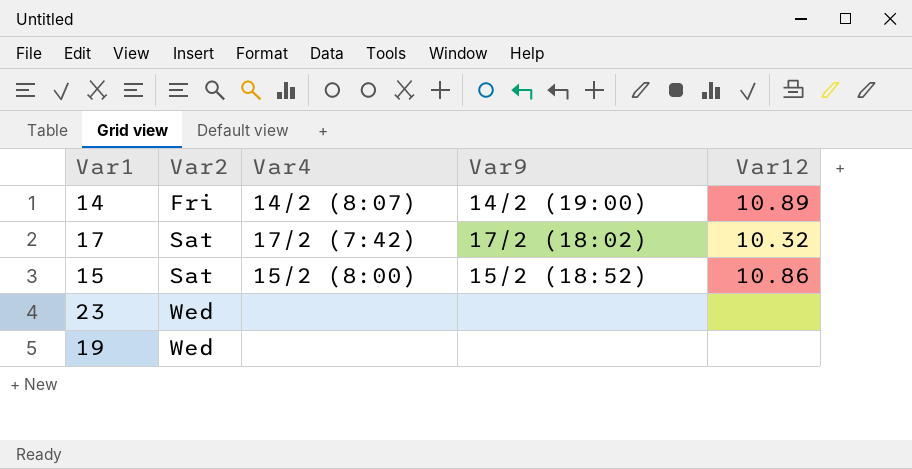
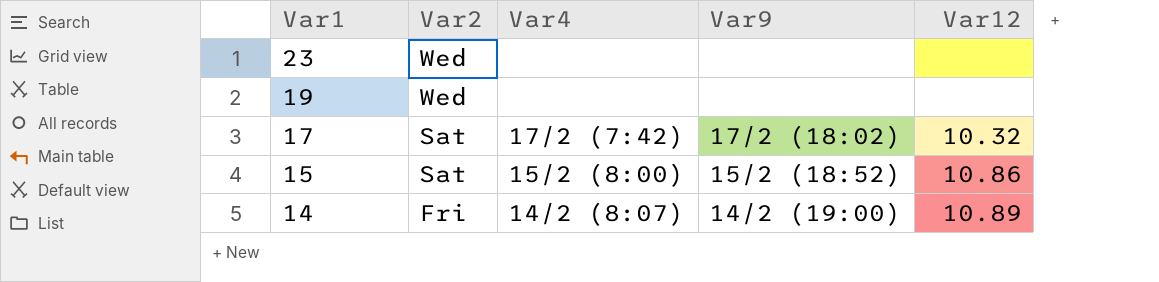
row order: Var2 ascending -> Var1 descending

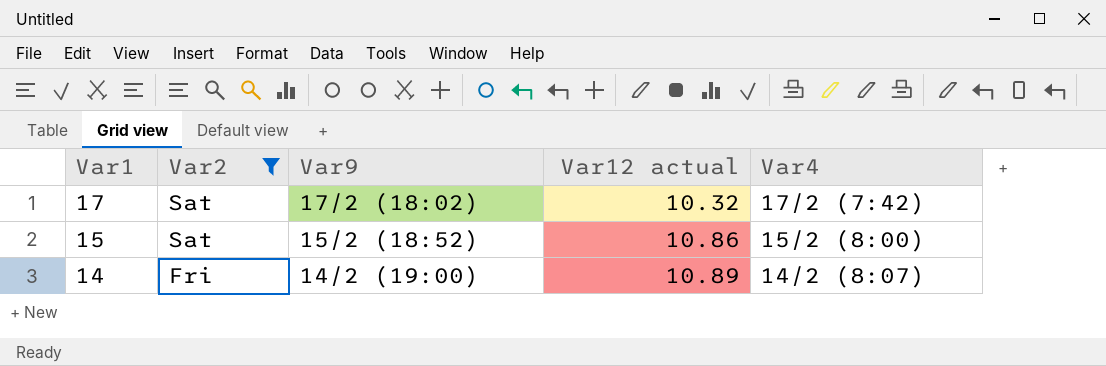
filter: none -> Var2 != Wed
column name: Var12 -> Var12 actual
column Var4 | position: 3 -> 5

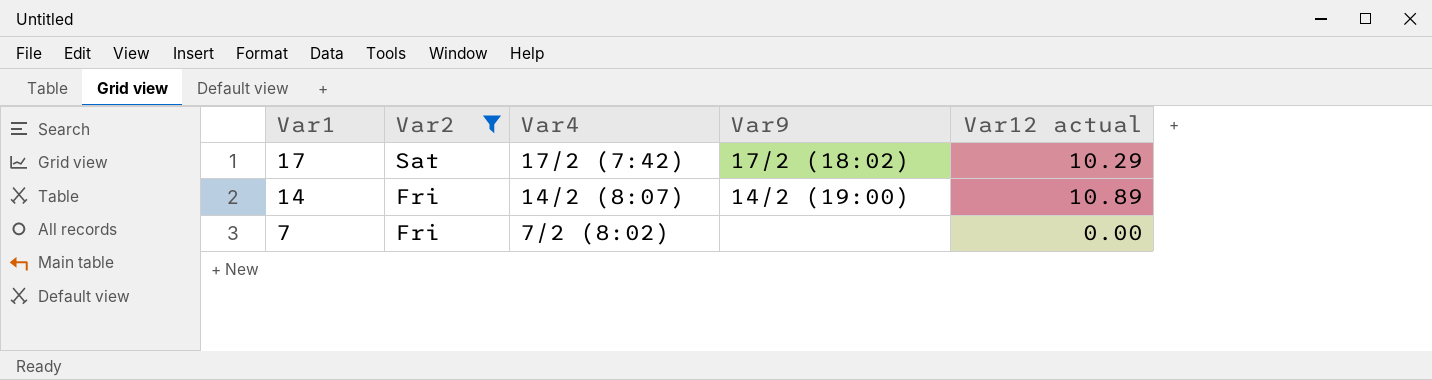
column Var4 | position: 5 -> 3
row 15: Sat | 15/2 (18:52) | 10.86 | 15/2 (8:00) -> none
17 | Var12 actual: 10.32 -> 10.29
row 7: none -> Fri | 7/2 (8:02) | none | 0.00

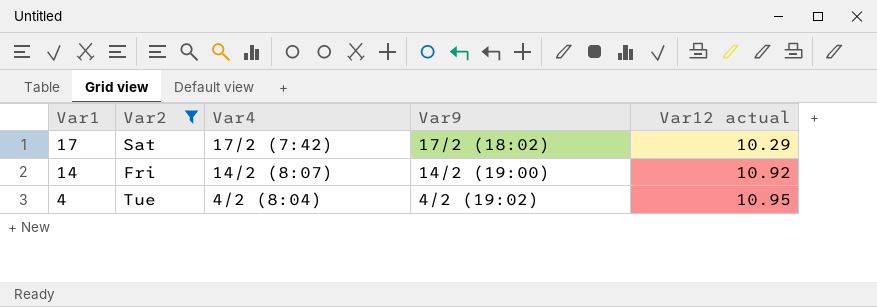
row 7: Fri | 7/2 (8:02) | none | 0.00 -> none
14 | Var12 actual: 10.89 -> 10.92
row 4: none -> Tue | 4/2 (8:04) | 4/2 (19:02) | 10.95

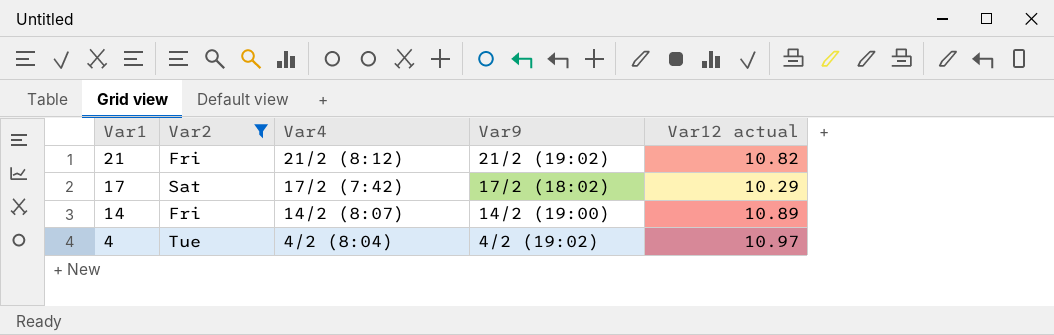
row 21: none -> Fri | 21/2 (8:12) | 21/2 (19:02) | 10.82
14 | Var12 actual: 10.92 -> 10.89
4 | Var12 actual: 10.95 -> 10.97

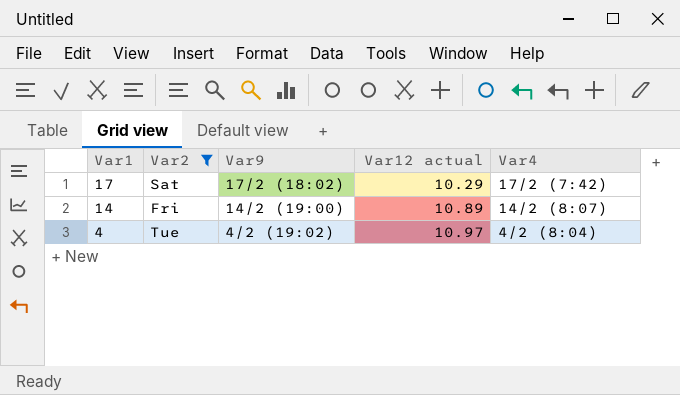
column Var4 | position: 3 -> 5
row 21: Fri | 21/2 (8:12) | 21/2 (19:02) | 10.82 -> none

